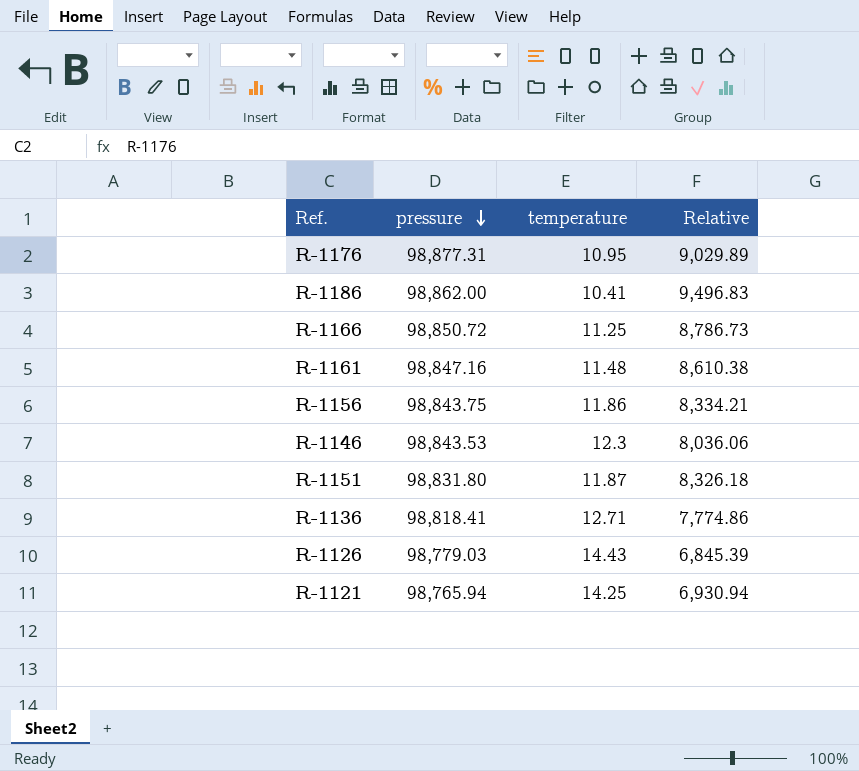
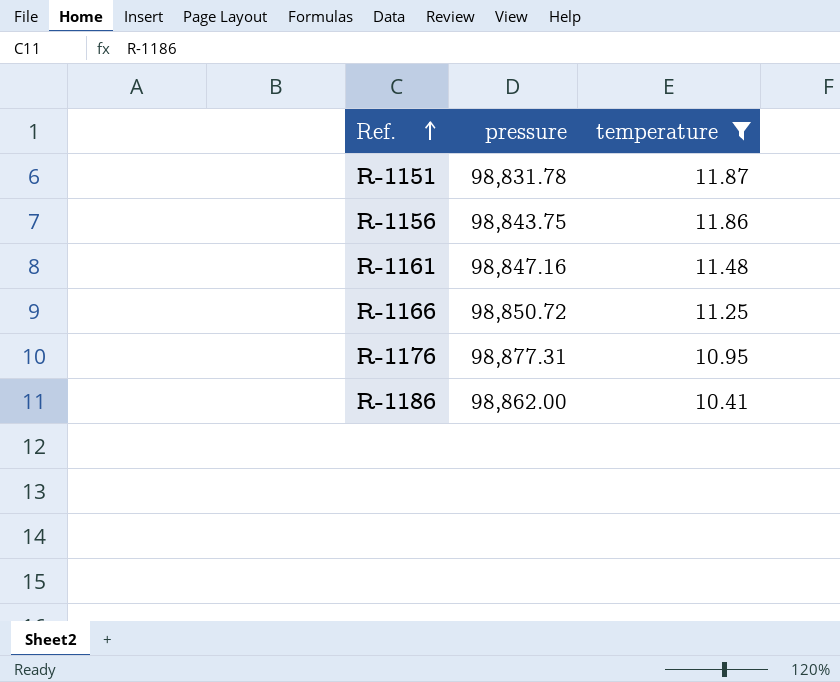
filter: none -> temperature <= 11.87
row order: pressure descending -> Ref. ascending
column Relative | formula: [pressure] / [temperature] -> none
R-1151 | pressure: 98,831.80 -> 98,831.78

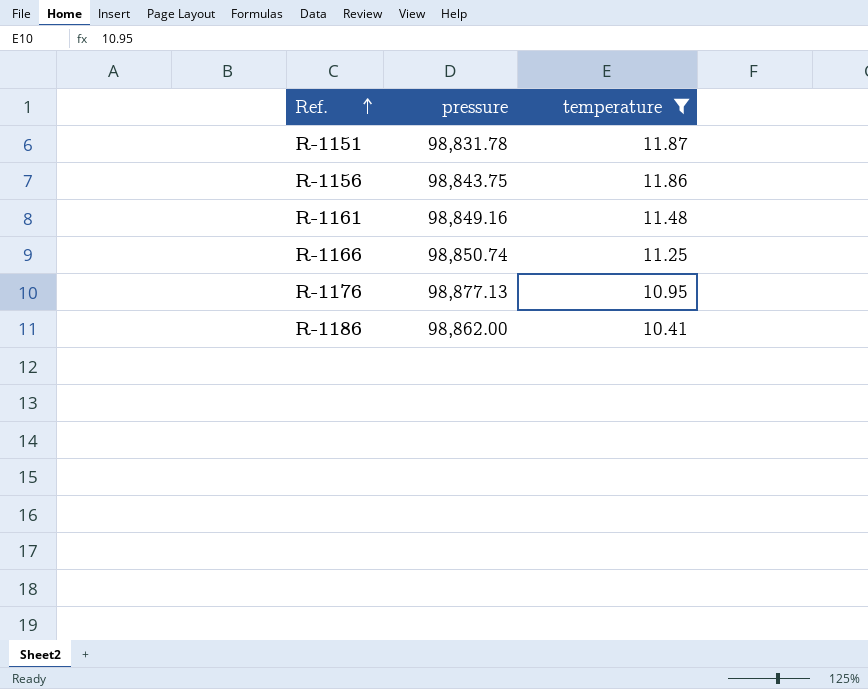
R-1161 | pressure: 98,847.16 -> 98,849.16
R-1166 | pressure: 98,850.72 -> 98,850.74
R-1176 | pressure: 98,877.31 -> 98,877.13

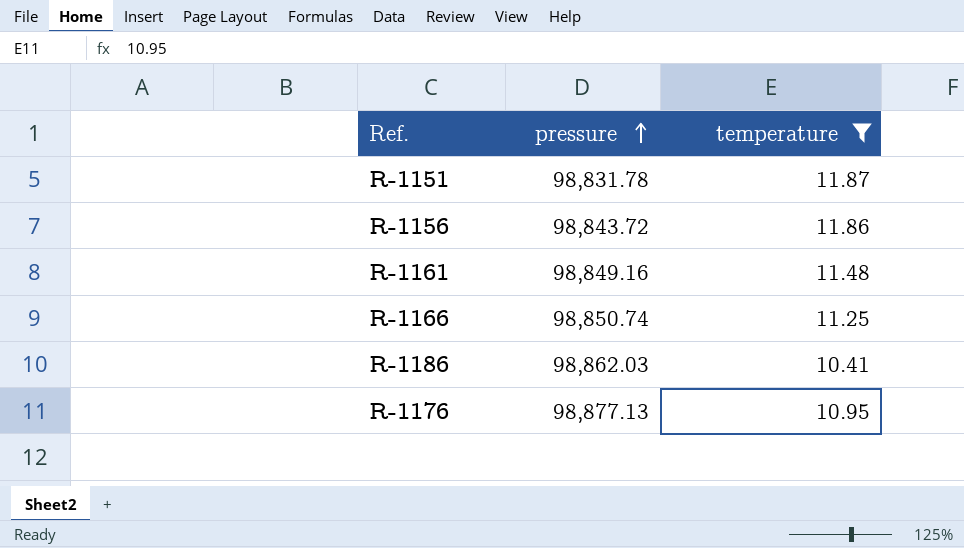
row order: Ref. ascending -> pressure ascending
R-1156 | pressure: 98,843.75 -> 98,843.72
R-1186 | pressure: 98,862.00 -> 98,862.03

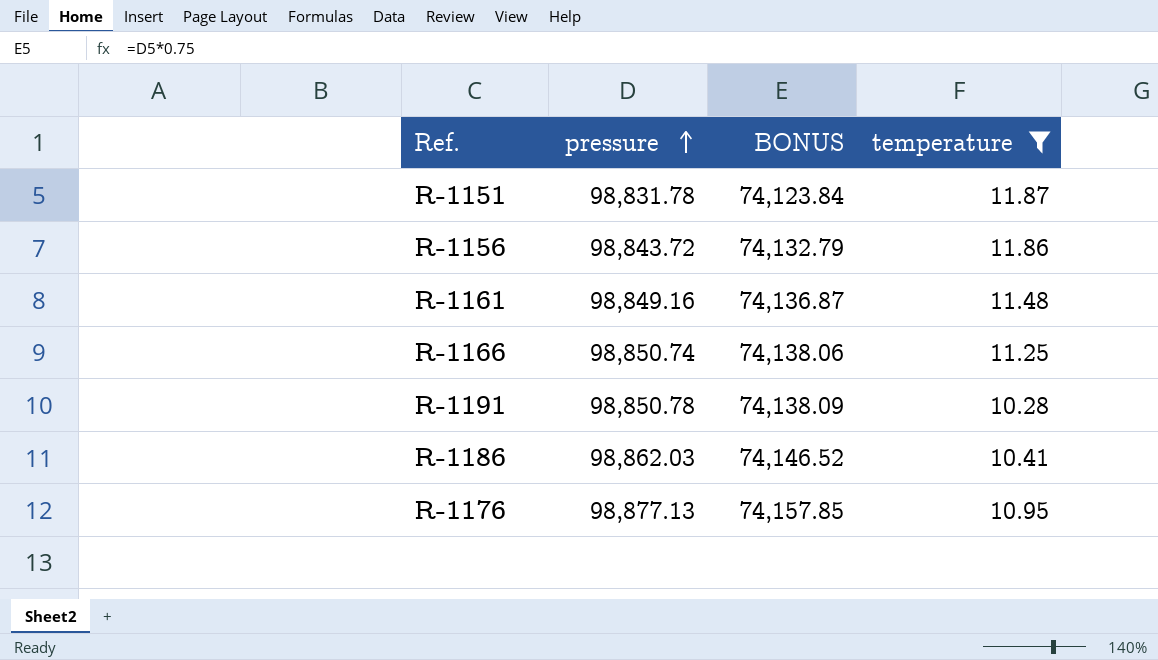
column BONUS | formula: none -> [pressure] * 0.75
row R-1191: none -> 98,850.78 | 74,138.09 | 10.28

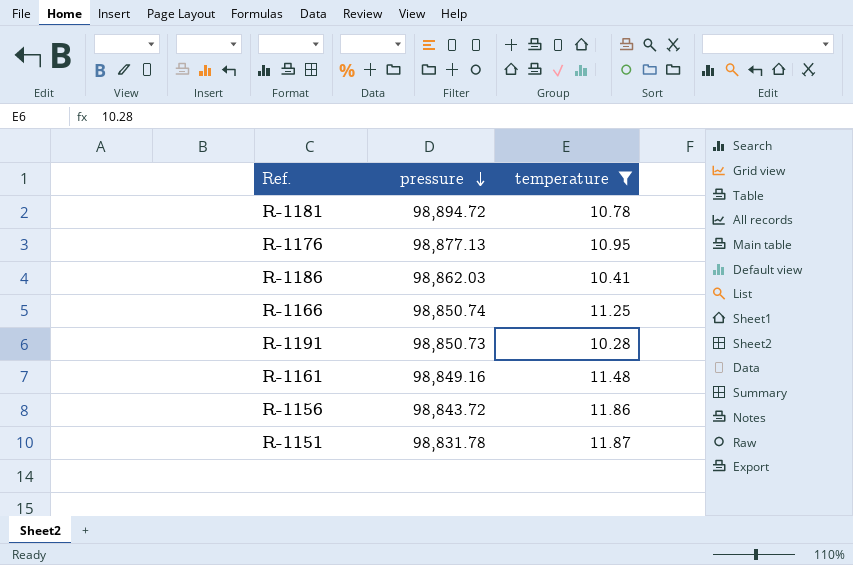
row order: pressure ascending -> pressure descending
column BONUS | formula: [pressure] * 0.75 -> none
row R-1181: none -> 98,894.72 | 10.78
R-1191 | pressure: 98,850.78 -> 98,850.73

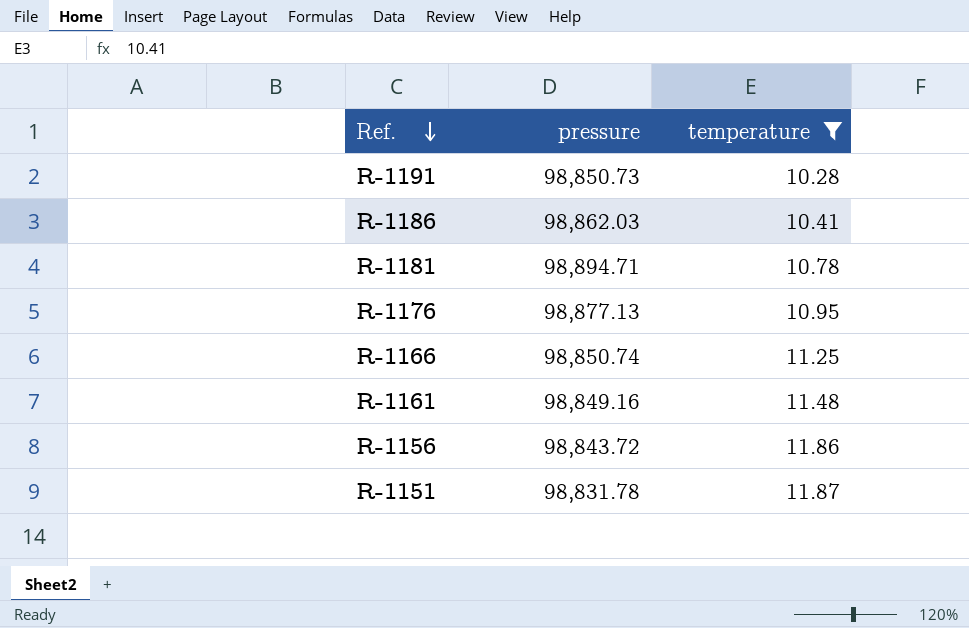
row order: pressure descending -> Ref. descending
R-1181 | pressure: 98,894.72 -> 98,894.71

